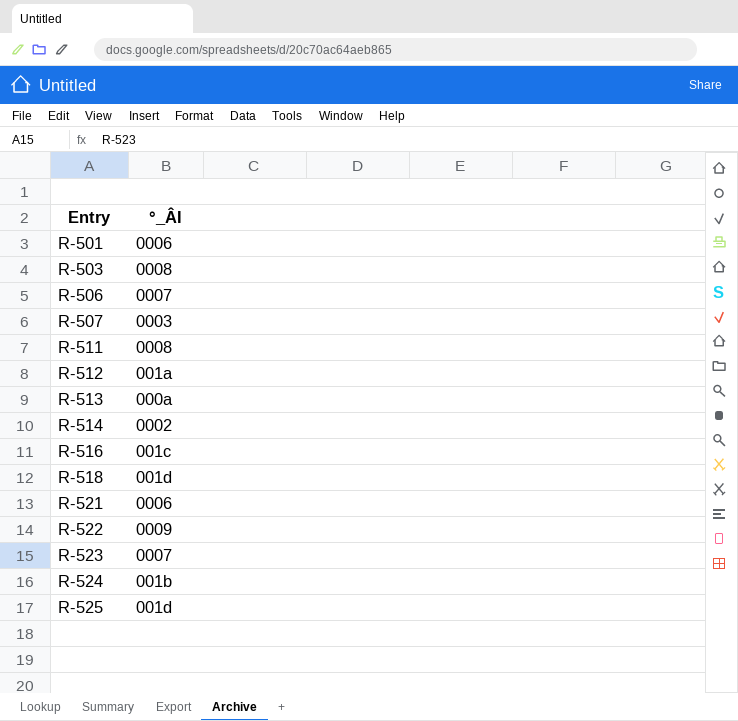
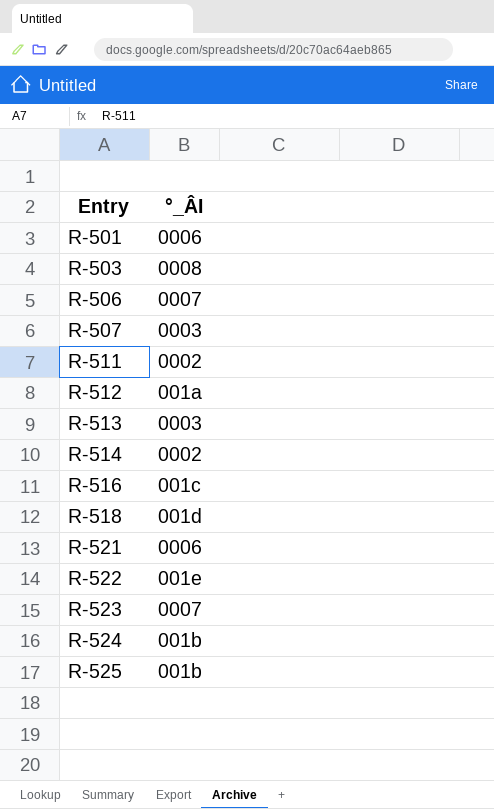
R-511 | °_ÂI: 0008 -> 0002
R-513 | °_ÂI: 000a -> 0003
R-522 | °_ÂI: 0009 -> 001e
R-525 | °_ÂI: 001d -> 001b

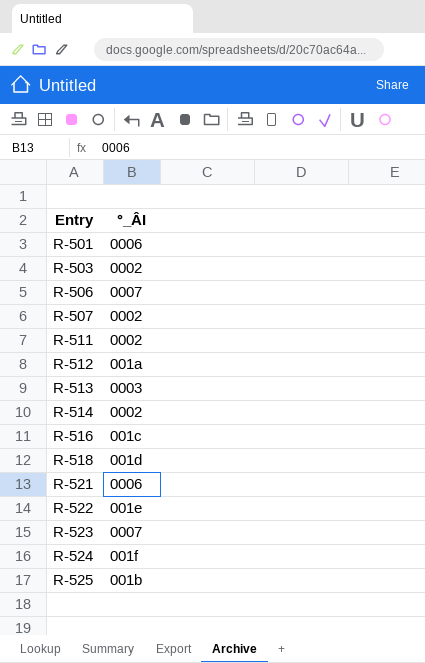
R-503 | °_ÂI: 0008 -> 0002
R-507 | °_ÂI: 0003 -> 0002
R-524 | °_ÂI: 001b -> 001f

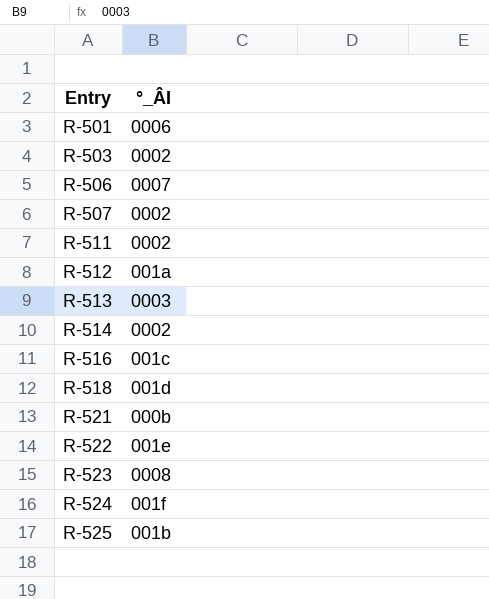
R-521 | °_ÂI: 0006 -> 000b
R-523 | °_ÂI: 0007 -> 0008

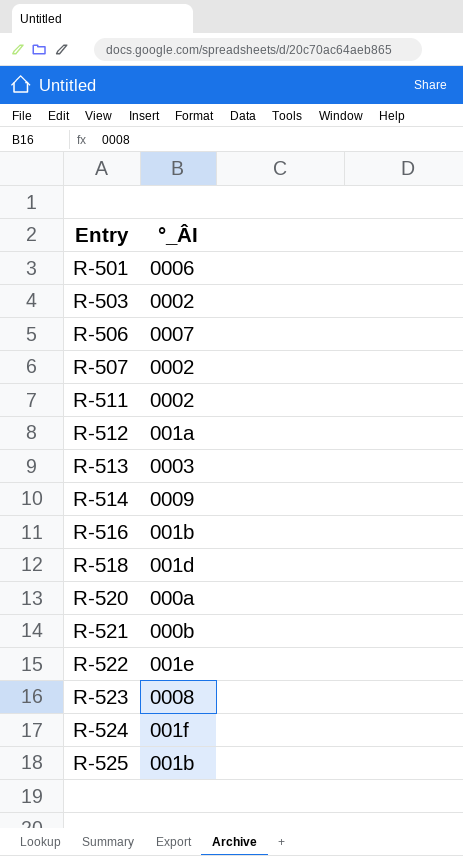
R-514 | °_ÂI: 0002 -> 0009
R-516 | °_ÂI: 001c -> 001b
row R-520: none -> 000a

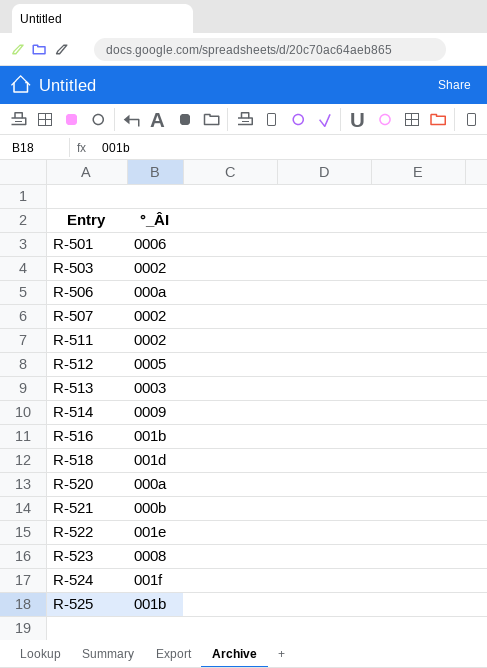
R-506 | °_ÂI: 0007 -> 000a
R-512 | °_ÂI: 001a -> 0005

